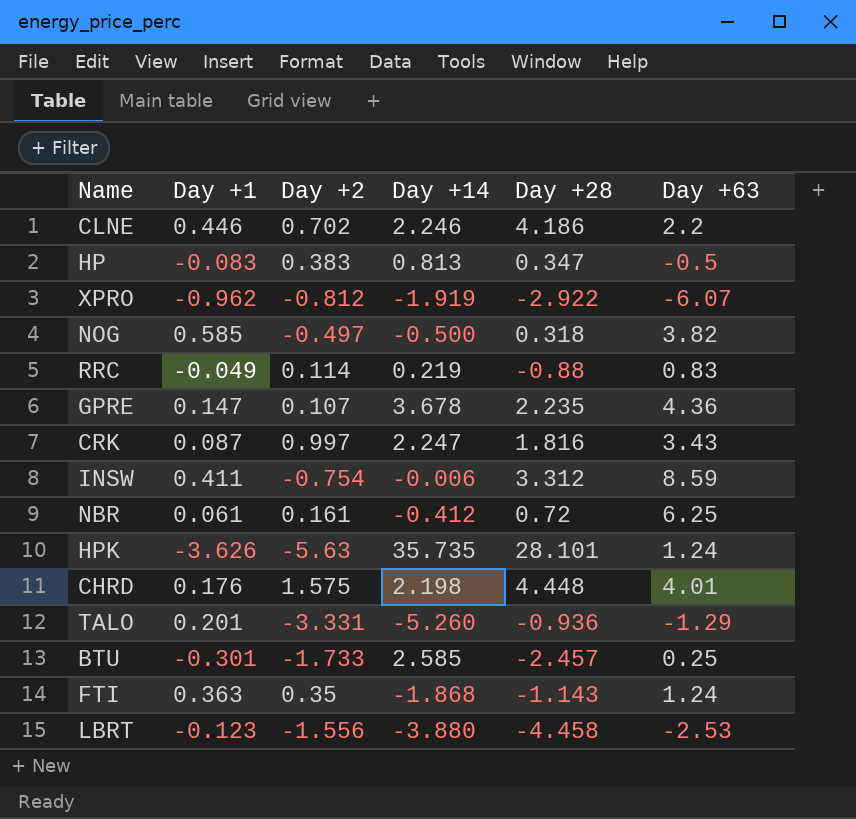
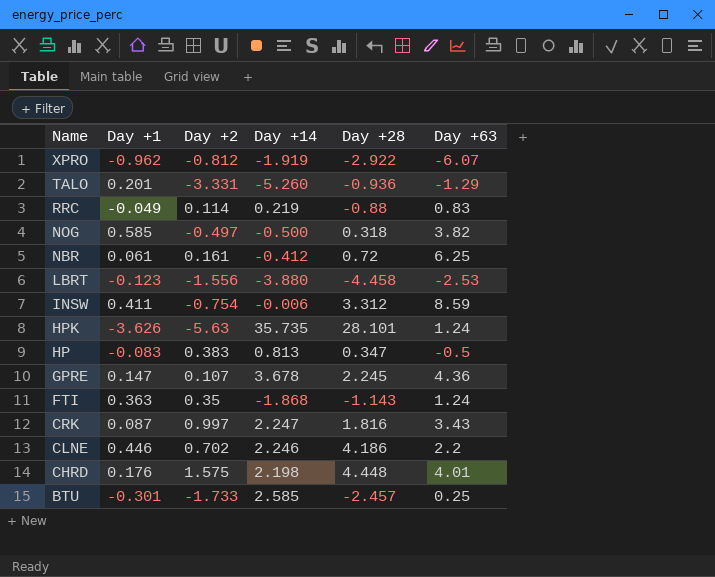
row order: none -> Name descending
GPRE | Day +28: 2.235 -> 2.245

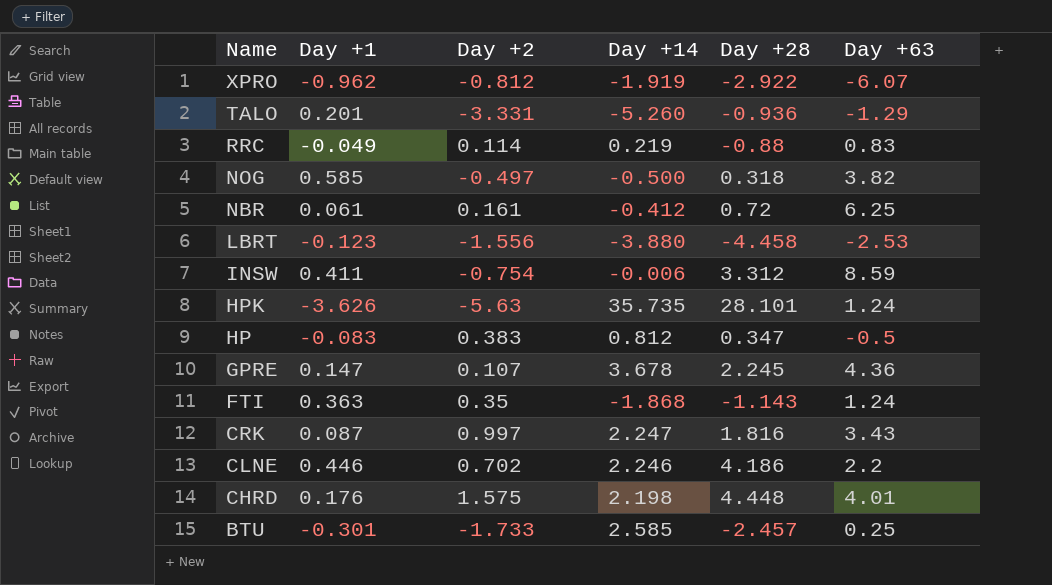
HP | Day +14: 0.813 -> 0.812

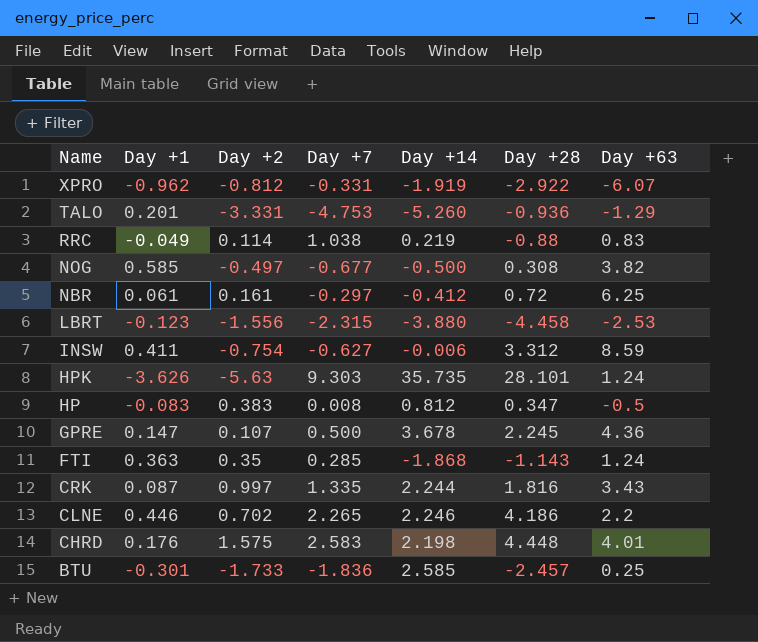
column Day +7 | position: none -> 4
NOG | Day +28: 0.318 -> 0.308
CRK | Day +14: 2.247 -> 2.244

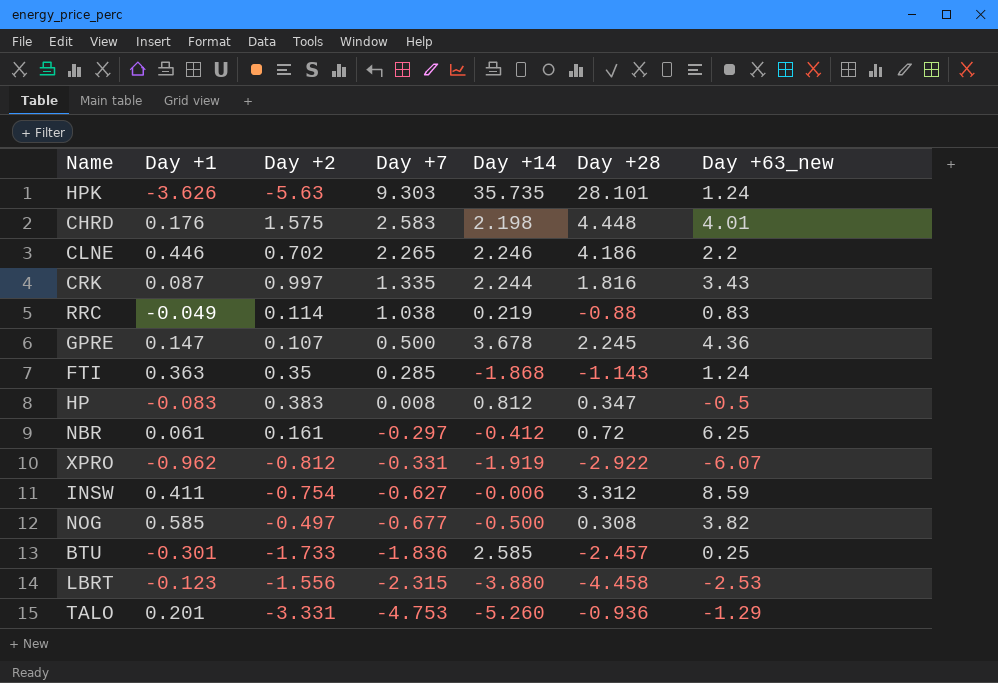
row order: Name descending -> Day +7 descending
column name: Day +63 -> Day +63_new

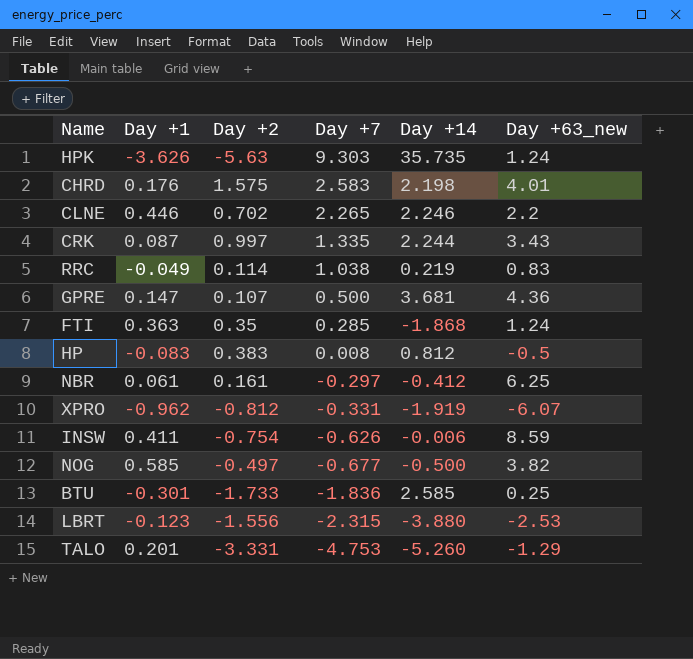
column Day +28 | position: 6 -> none
GPRE | Day +14: 3.678 -> 3.681
INSW | Day +7: -0.627 -> -0.626

